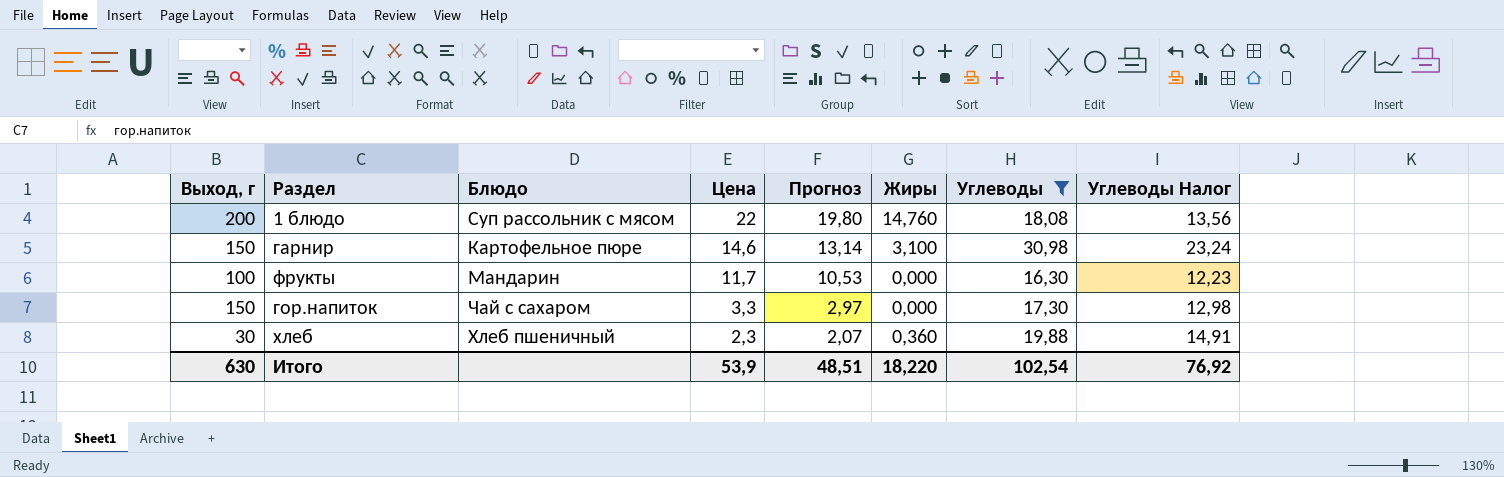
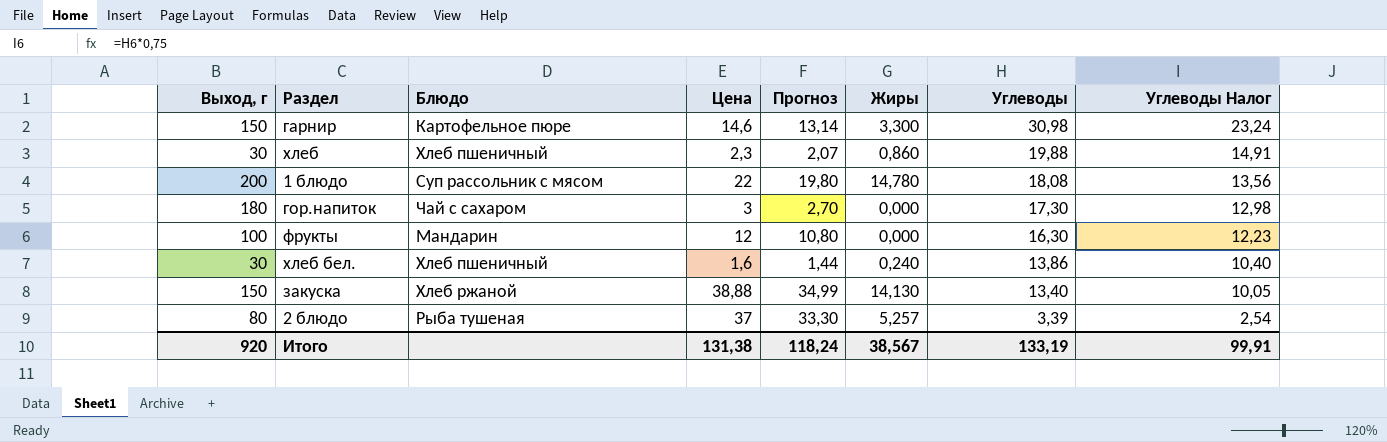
filter: Углеводы >= 16,30 -> none
row order: Цена descending -> Углеводы descending
гарнир | Жиры: 3,100 -> 3,300
хлеб | Жиры: 0,360 -> 0,860
1 блюдо | Жиры: 14,760 -> 14,780
гор.напиток | Выход, г: 150 -> 180
гор.напиток | Цена: 3,3 -> 3
гор.напиток | Прогноз: 2,97 -> 2,70
фрукты | Цена: 11,7 -> 12
фрукты | Прогноз: 10,53 -> 10,80
Итого | Выход, г: 630 -> 920
Итого | Цена: 53,9 -> 131,38
Итого | Прогноз: 48,51 -> 118,24
Итого | Жиры: 18,220 -> 38,567
Итого | Углеводы: 102,54 -> 133,19
Итого | Углеводы Налог: 76,92 -> 99,91

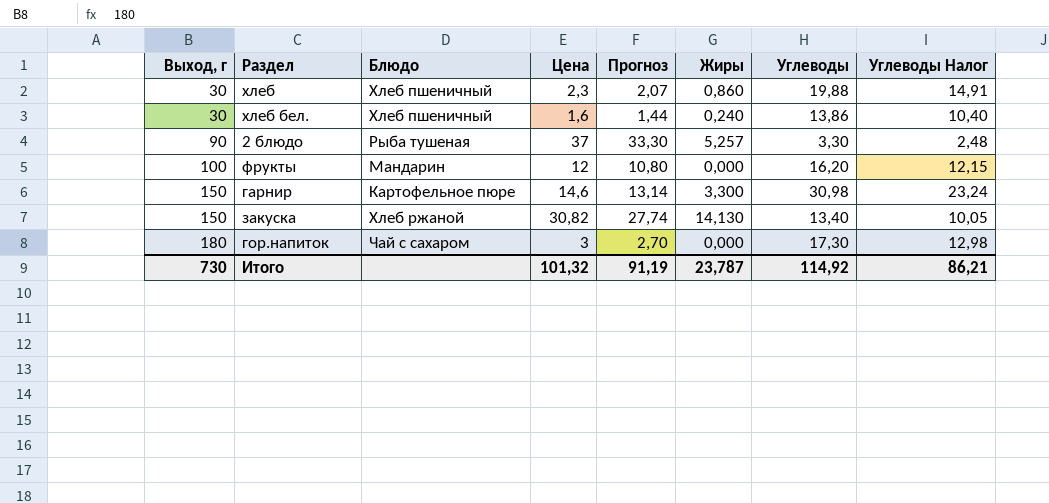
row order: Углеводы descending -> Выход, г ascending
row 1 блюдо: 200 | Суп рассольник с мясом | 22 | 19,80 | 14,780 | 18,08 | 13,56 -> none
2 блюдо | Выход, г: 80 -> 90
2 блюдо | Углеводы: 3,39 -> 3,30
2 блюдо | Углеводы Налог: 2,54 -> 2,48
фрукты | Углеводы: 16,30 -> 16,20
фрукты | Углеводы Налог: 12,23 -> 12,15
закуска | Цена: 38,88 -> 30,82
закуска | Прогноз: 34,99 -> 27,74
Итого | Выход, г: 920 -> 730
Итого | Цена: 131,38 -> 101,32
Итого | Прогноз: 118,24 -> 91,19
Итого | Жиры: 38,567 -> 23,787
Итого | Углеводы: 133,19 -> 114,92
Итого | Углеводы Налог: 99,91 -> 86,21

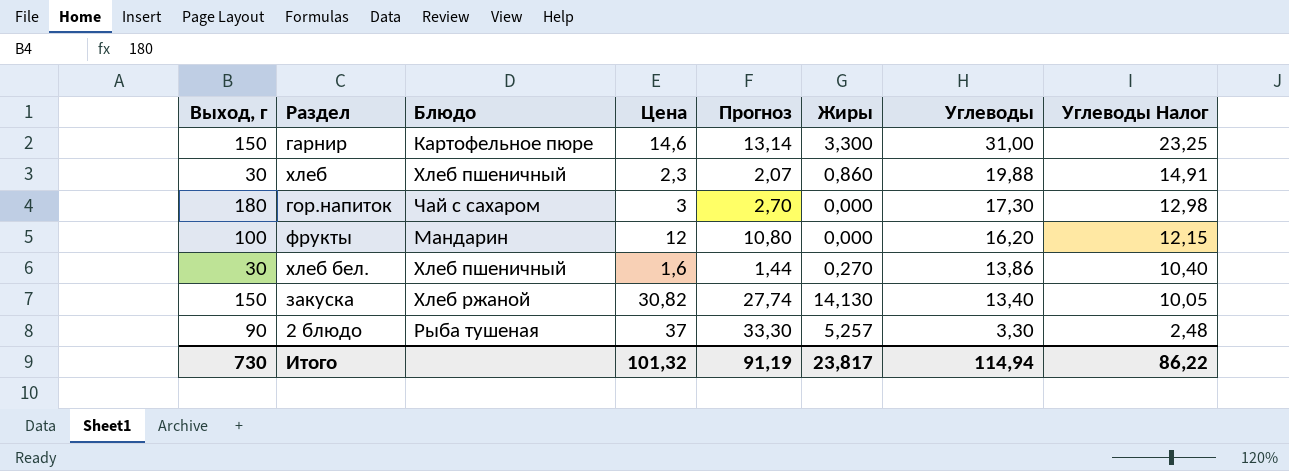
row order: Выход, г ascending -> Углеводы descending
гарнир | Углеводы: 30,98 -> 31,00
гарнир | Углеводы Налог: 23,24 -> 23,25
хлеб бел. | Жиры: 0,240 -> 0,270
Итого | Жиры: 23,787 -> 23,817
Итого | Углеводы: 114,92 -> 114,94
Итого | Углеводы Налог: 86,21 -> 86,22

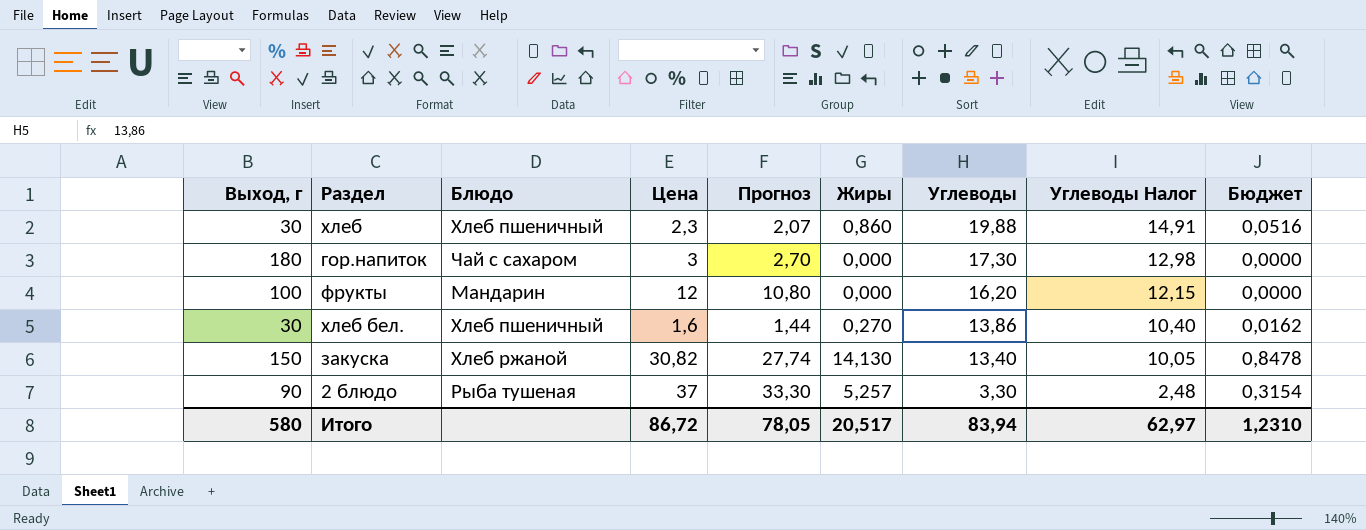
column Бюджет | formula: none -> [Жиры] * 0,06
row гарнир: 150 | Картофельное пюре | 14,6 | 13,14 | 3,300 | 31,00 | 23,25 -> none
Итого | Выход, г: 730 -> 580
Итого | Цена: 101,32 -> 86,72
Итого | Прогноз: 91,19 -> 78,05
Итого | Жиры: 23,817 -> 20,517
Итого | Углеводы: 114,94 -> 83,94
Итого | Углеводы Налог: 86,22 -> 62,97

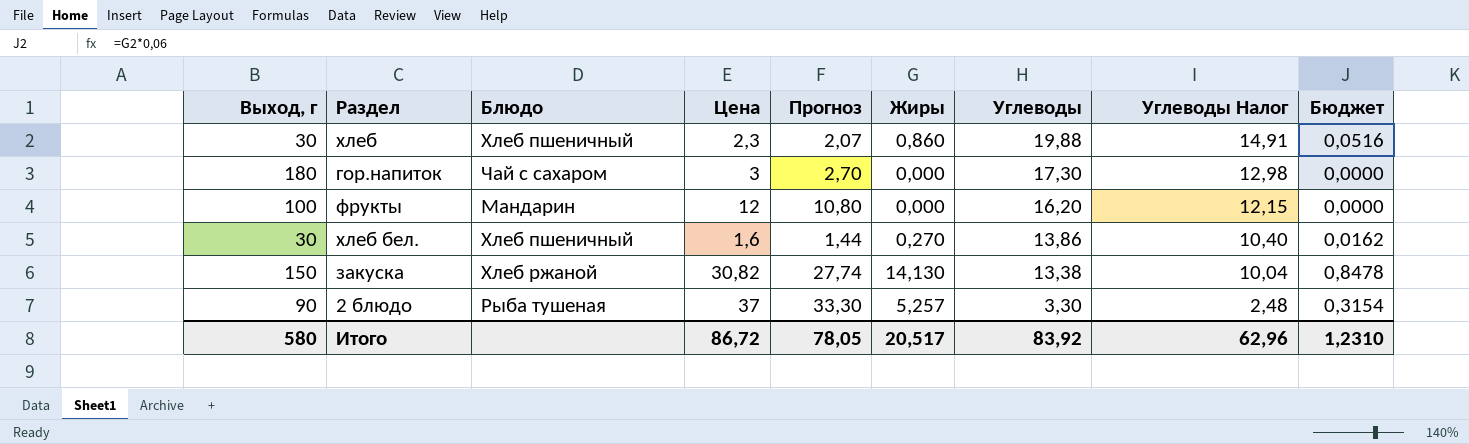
закуска | Углеводы: 13,40 -> 13,38
закуска | Углеводы Налог: 10,05 -> 10,04
Итого | Углеводы: 83,94 -> 83,92
Итого | Углеводы Налог: 62,97 -> 62,96

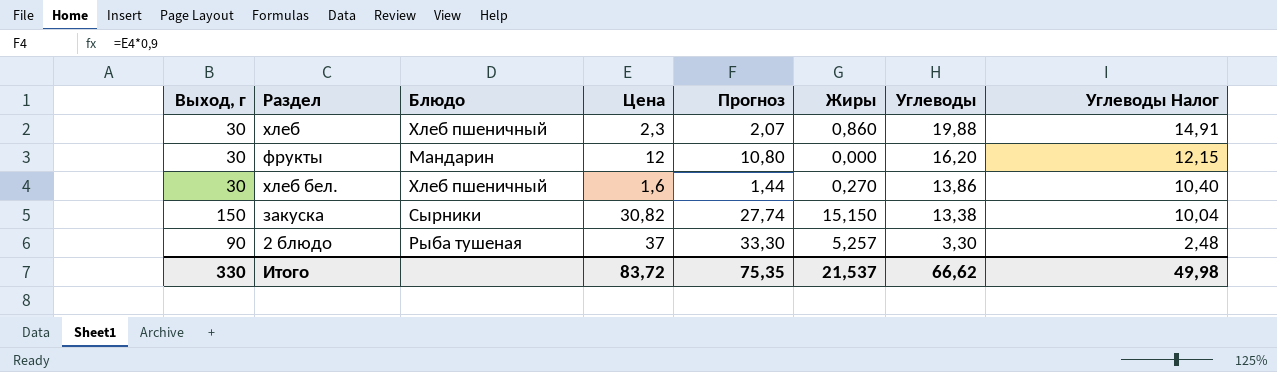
column Бюджет | formula: [Жиры] * 0,06 -> none
row гор.напиток: 180 | Чай с сахаром | 3 | 2,70 | 0,000 | 17,30 | 12,98 | 0,0000 -> none
фрукты | Выход, г: 100 -> 30
закуска | Блюдо: Хлеб ржаной -> Сырники
закуска | Жиры: 14,130 -> 15,150
Итого | Выход, г: 580 -> 330
Итого | Цена: 86,72 -> 83,72
Итого | Прогноз: 78,05 -> 75,35
Итого | Жиры: 20,517 -> 21,537
Итого | Углеводы: 83,92 -> 66,62
Итого | Углеводы Налог: 62,96 -> 49,98

